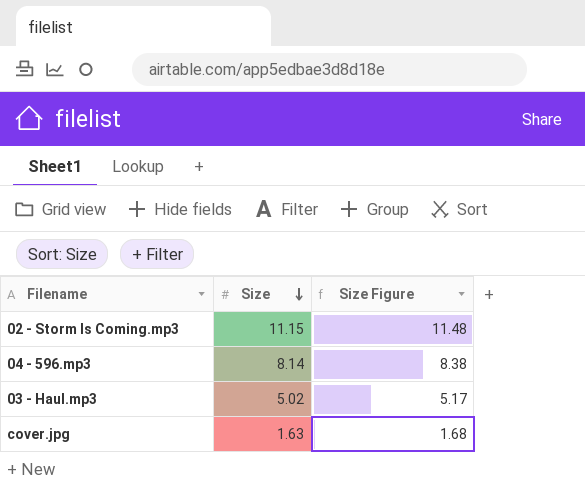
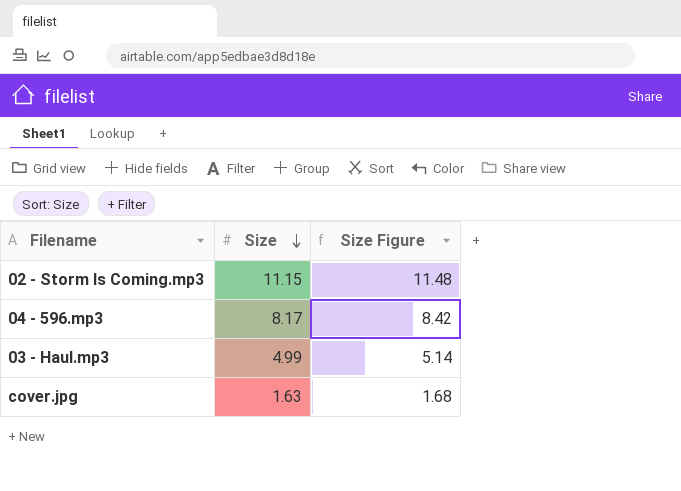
04 - 596.mp3 | Size: 8.14 -> 8.17
04 - 596.mp3 | Size Figure: 8.38 -> 8.42
03 - Haul.mp3 | Size: 5.02 -> 4.99
03 - Haul.mp3 | Size Figure: 5.17 -> 5.14

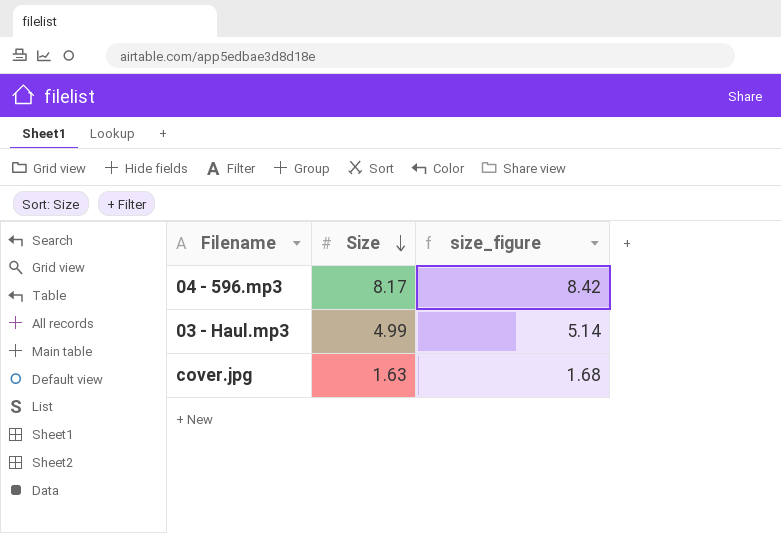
column name: Size Figure -> size_figure
row 02 - Storm Is Coming.mp3: 11.15 | 11.48 -> none

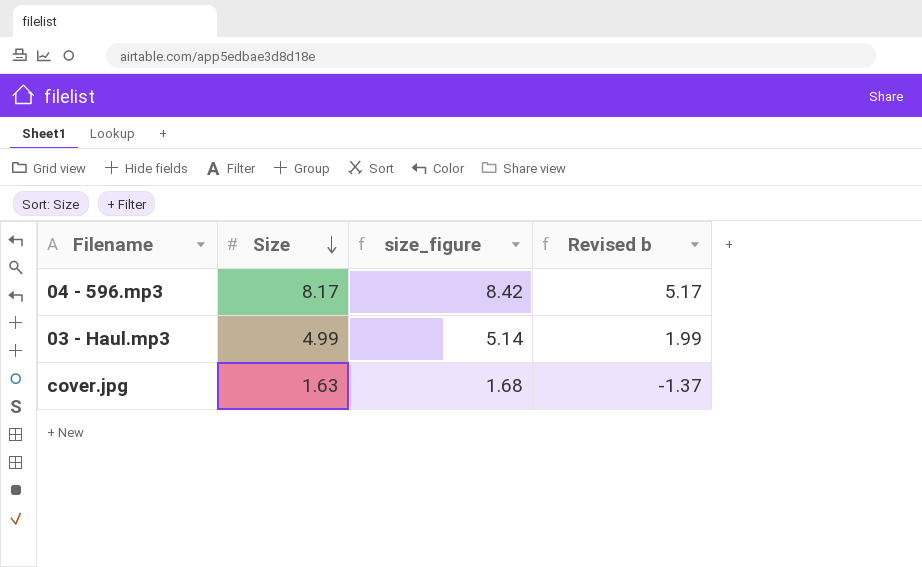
column Revised b | formula: none -> [Size] - 3

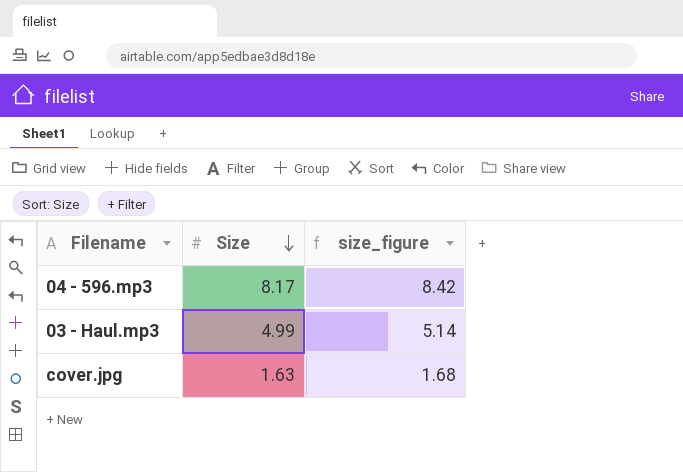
column Revised b | formula: [Size] - 3 -> none

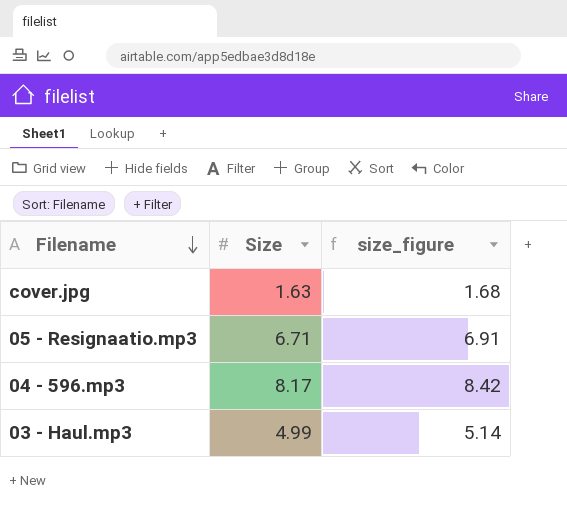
row order: Size descending -> Filename descending
row 05 - Resignaatio.mp3: none -> 6.71 | 6.91

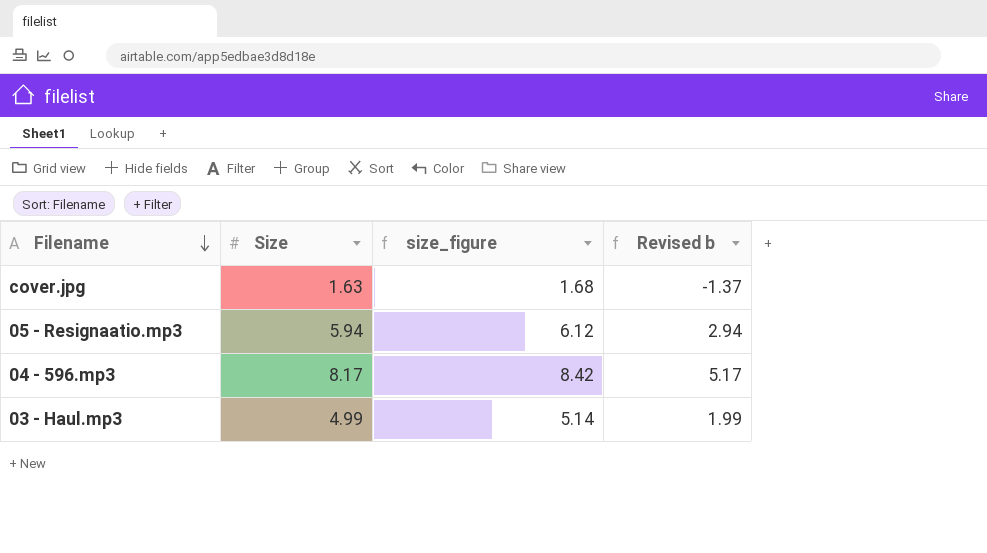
column Revised b | formula: none -> [Size] - 3
05 - Resignaatio.mp3 | Size: 6.71 -> 5.94
05 - Resignaatio.mp3 | size_figure: 6.91 -> 6.12

